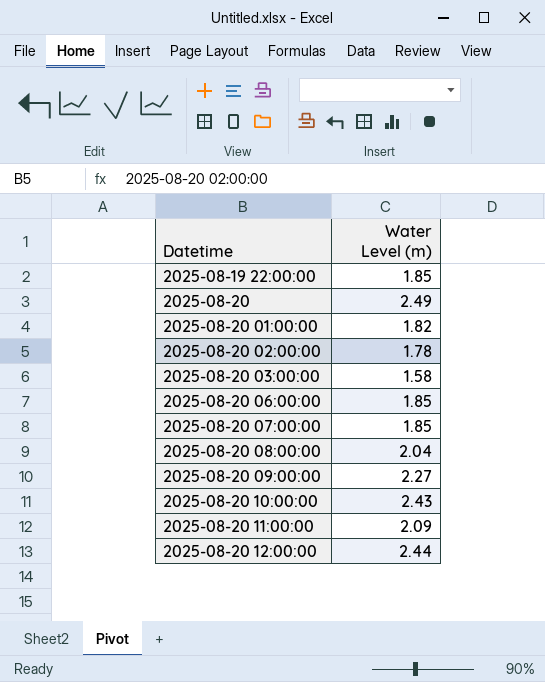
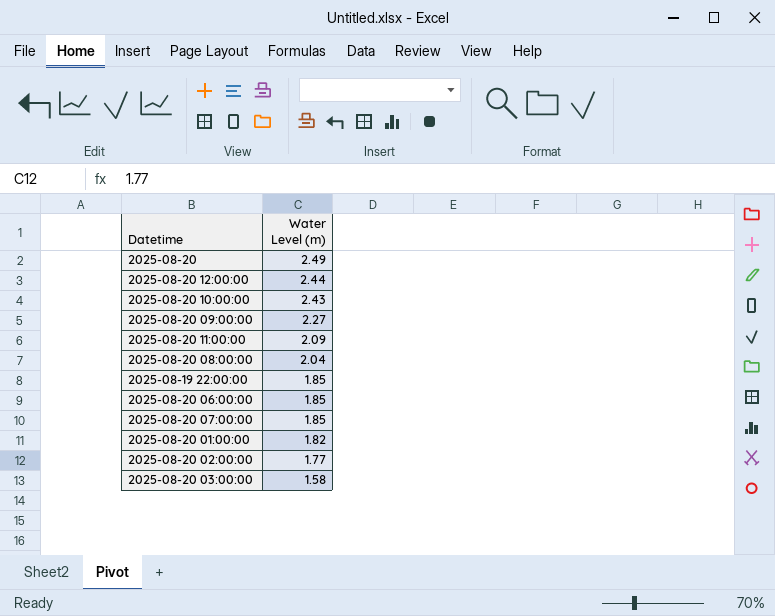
row order: Datetime ascending -> Water Level (m) descending
2025-08-20 02:00:00 | Water Level (m): 1.78 -> 1.77

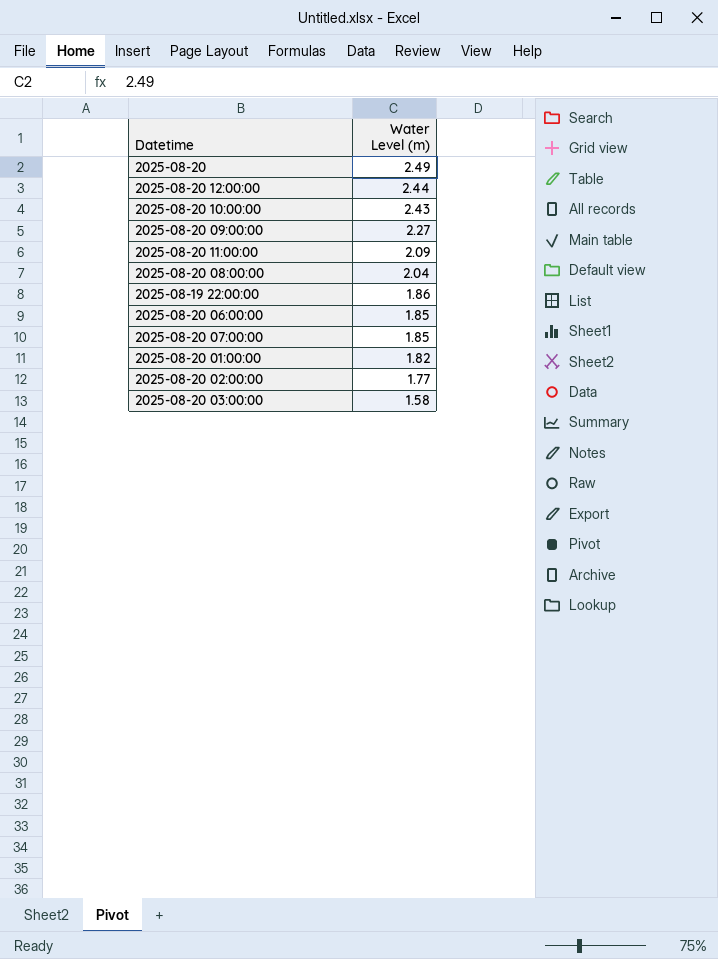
2025-08-19 22:00:00 | Water Level (m): 1.85 -> 1.86

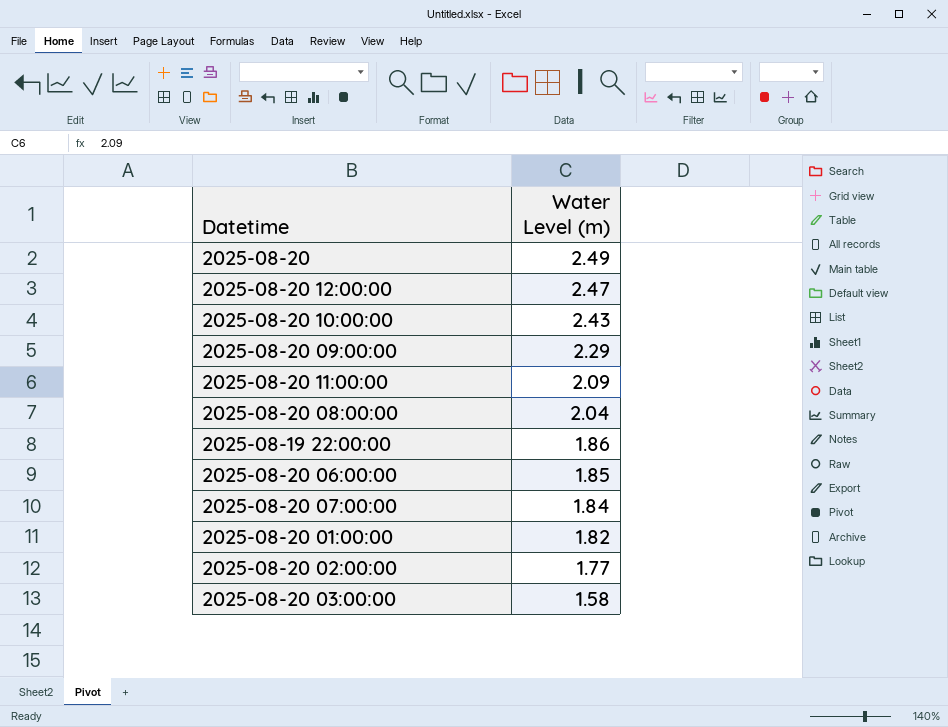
2025-08-20 12:00:00 | Water Level (m): 2.44 -> 2.47
2025-08-20 09:00:00 | Water Level (m): 2.27 -> 2.29
2025-08-20 07:00:00 | Water Level (m): 1.85 -> 1.84

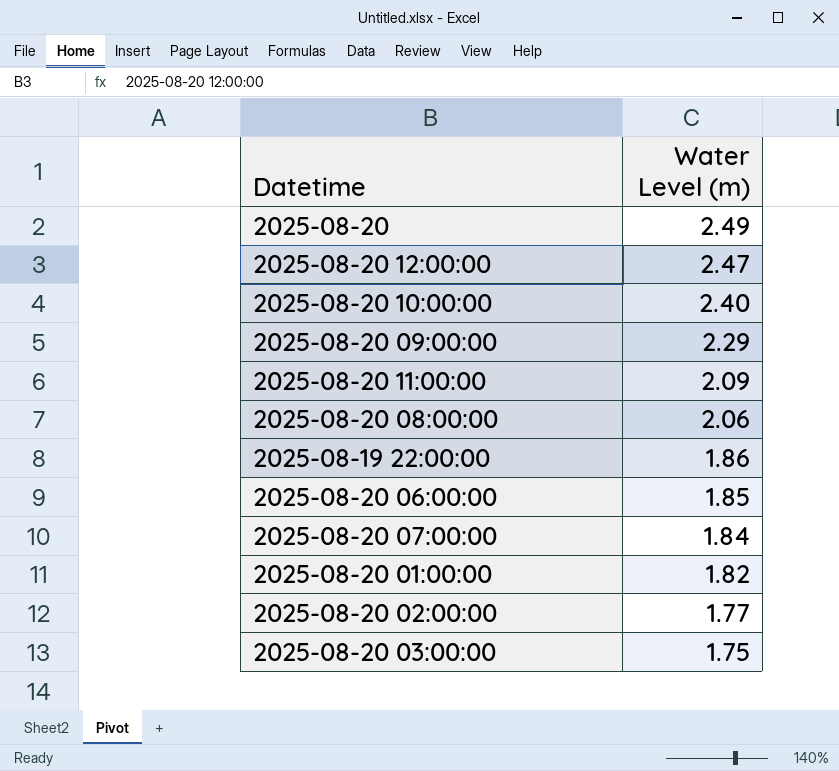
2025-08-20 10:00:00 | Water Level (m): 2.43 -> 2.40
2025-08-20 08:00:00 | Water Level (m): 2.04 -> 2.06
2025-08-20 03:00:00 | Water Level (m): 1.58 -> 1.75

